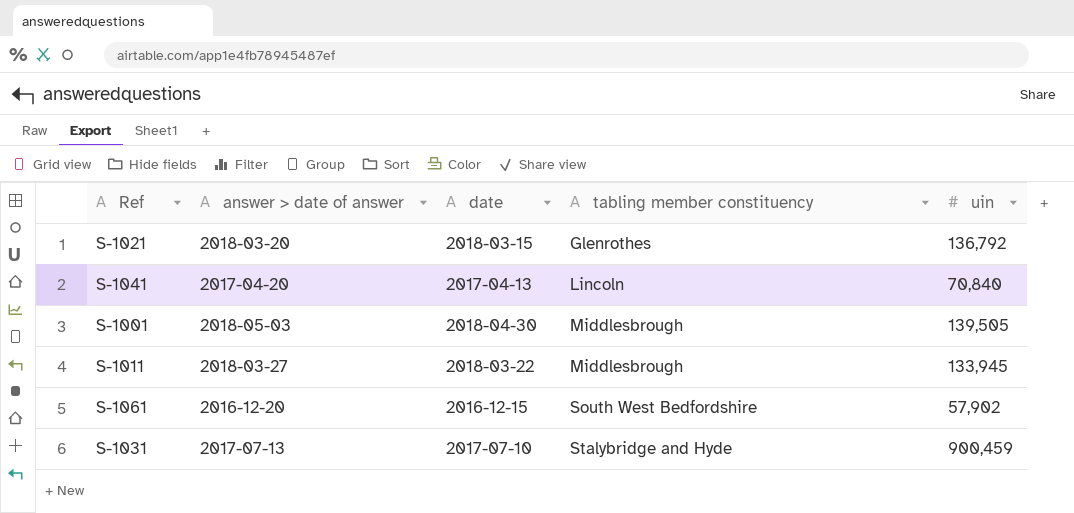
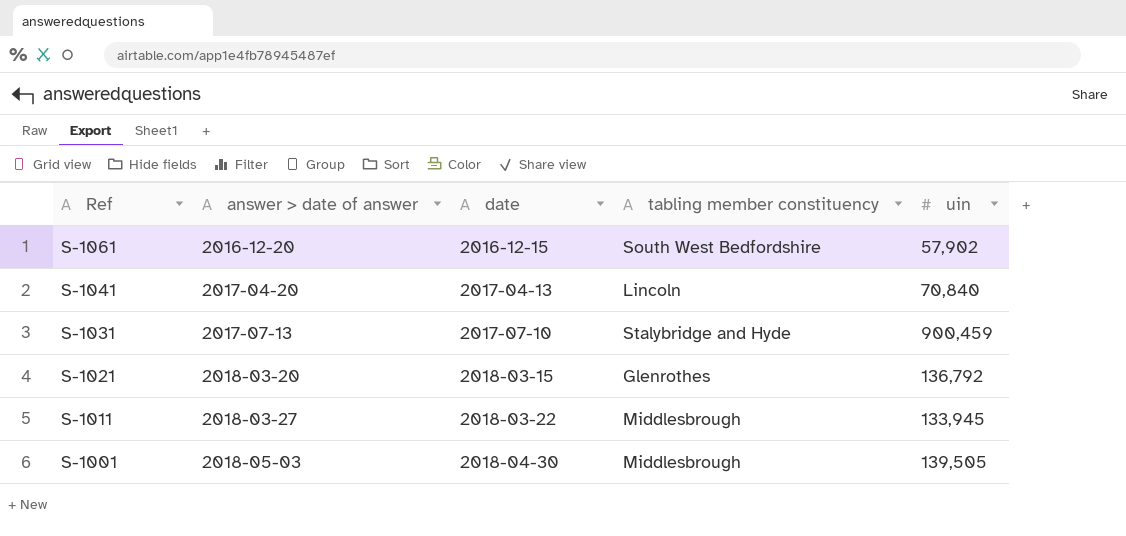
row order: tabling member constituency ascending -> Ref descending

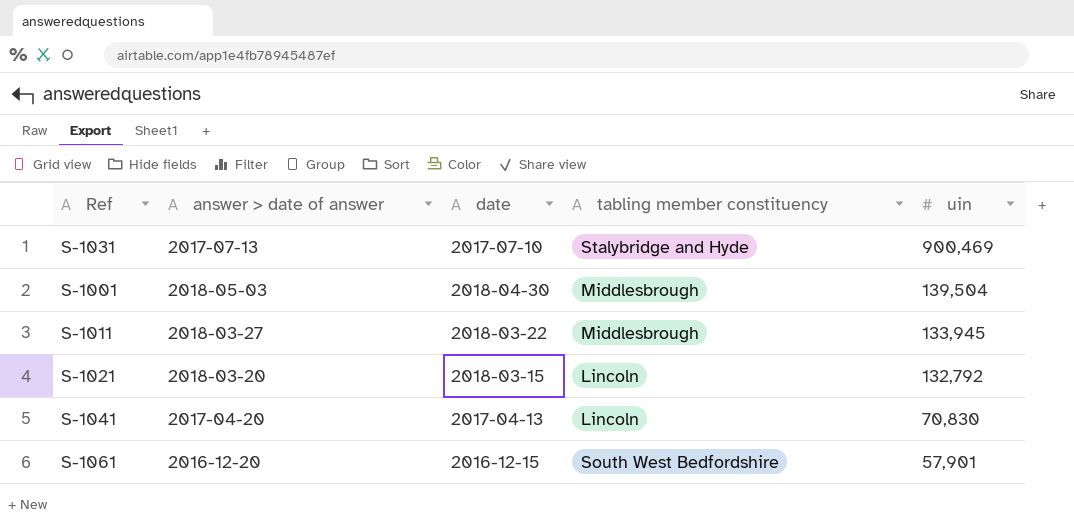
row order: Ref descending -> uin descending
S-1031 | uin: 900,459 -> 900,469
S-1001 | uin: 139,505 -> 139,504
S-1021 | tabling member constituency: Glenrothes -> Lincoln
S-1021 | uin: 136,792 -> 132,792
S-1041 | uin: 70,840 -> 70,830
S-1061 | uin: 57,902 -> 57,901

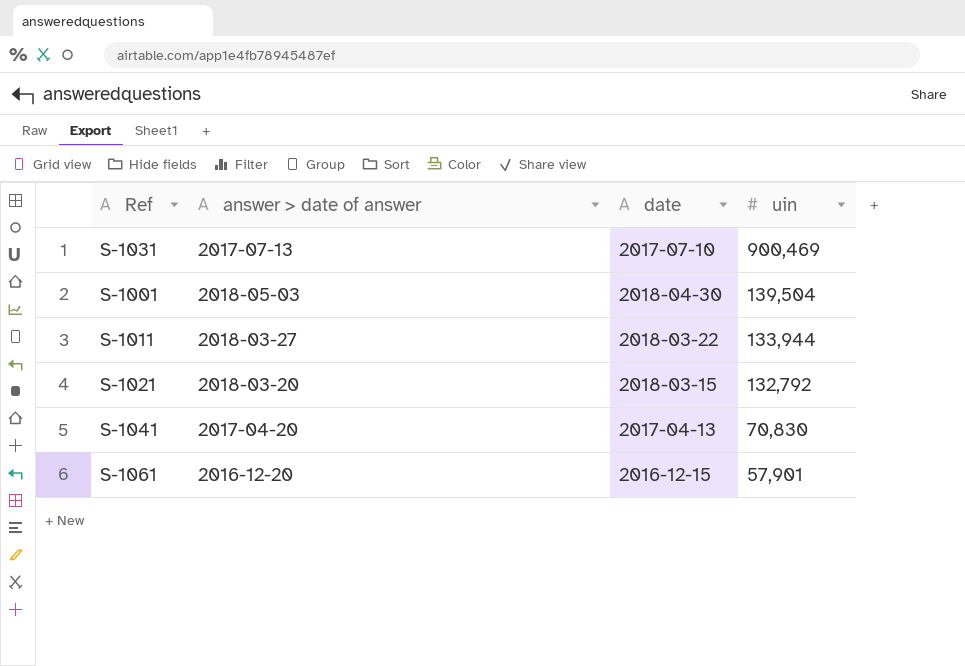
column tabling member constituency | position: 4 -> none
S-1011 | uin: 133,945 -> 133,944

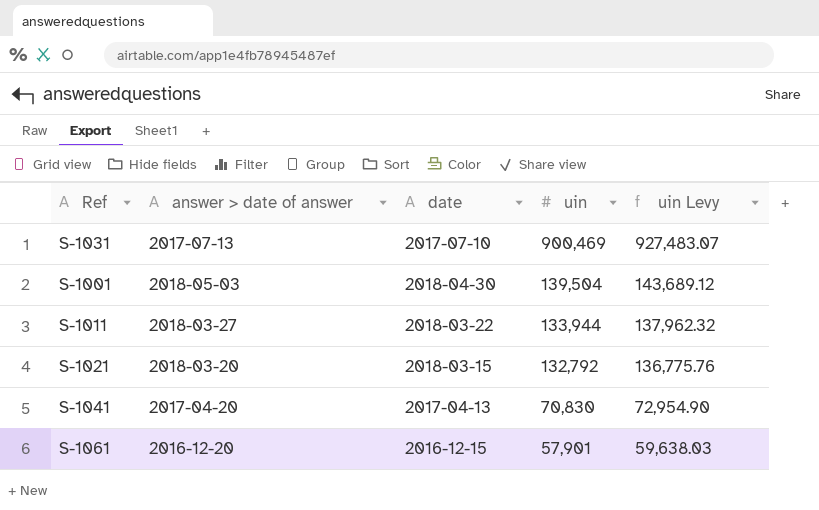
column uin Levy | formula: none -> [uin] * 1.03

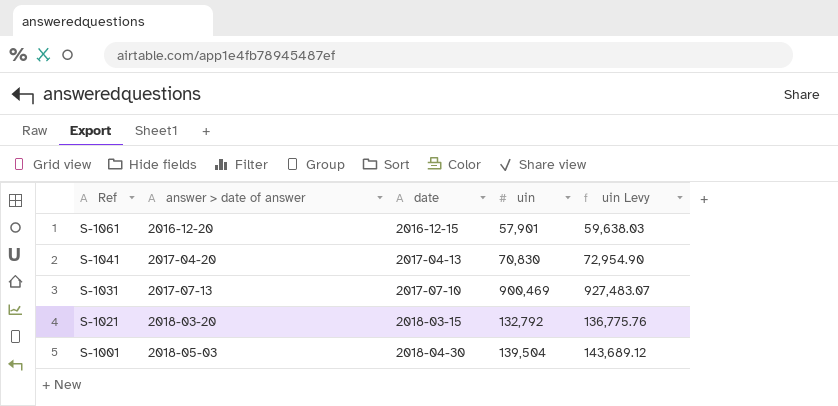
row order: uin descending -> Ref descending
row S-1011: 2018-03-27 | 2018-03-22 | 133,944 | 137,962.32 -> none

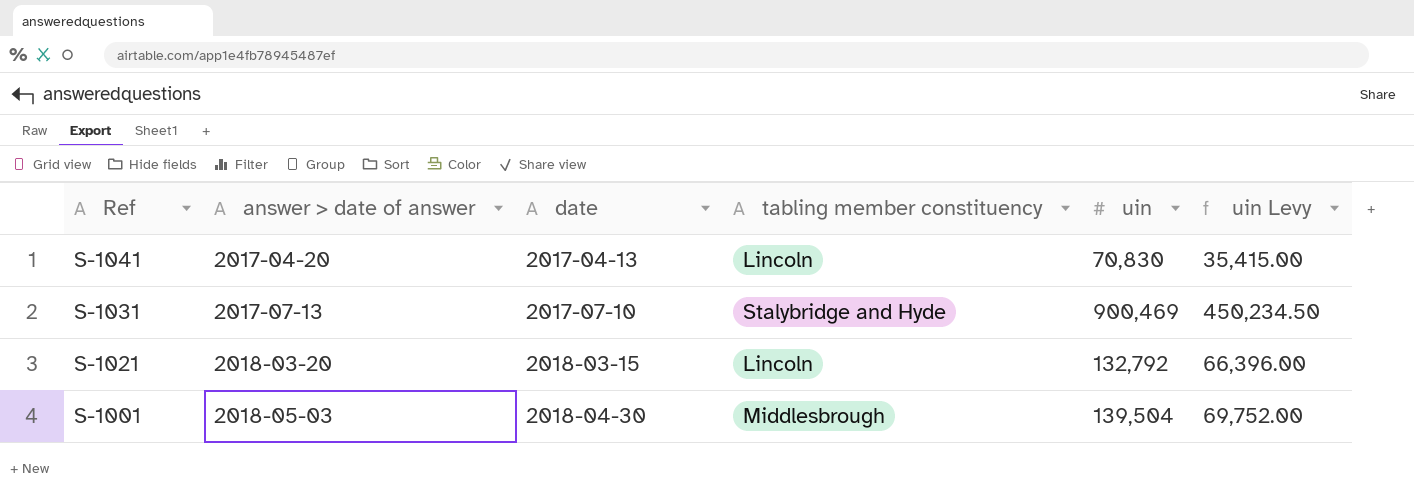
column tabling member constituency | position: none -> 4
column uin Levy | formula: [uin] * 1.03 -> [uin] * 0.5
row S-1061: 2016-12-20 | 2016-12-15 | 57,901 | 59,638.03 -> none

